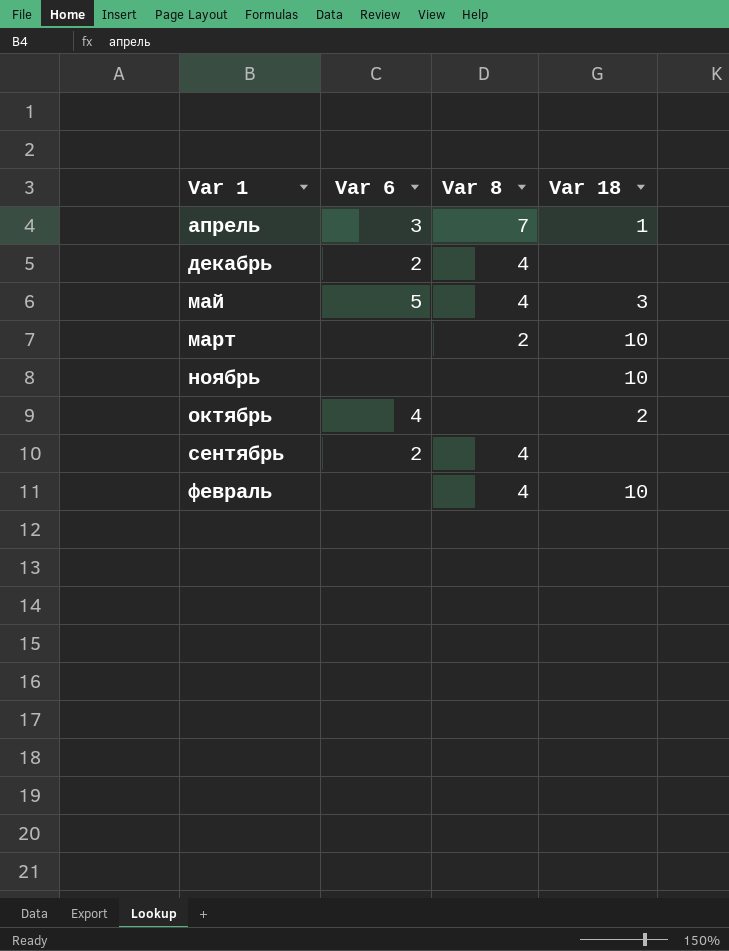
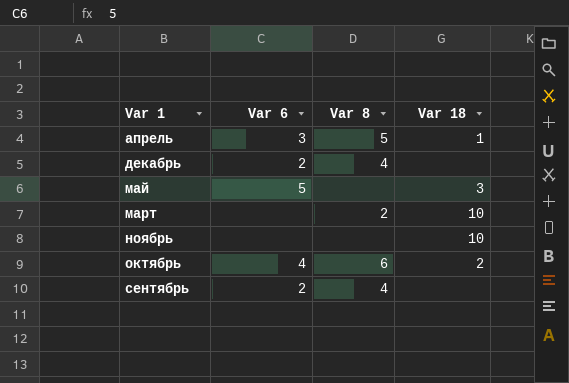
row февраль: none | 4 | 10 -> none
апрель | Var 8: 7 -> 5
май | Var 8: 4 -> none
октябрь | Var 8: none -> 6

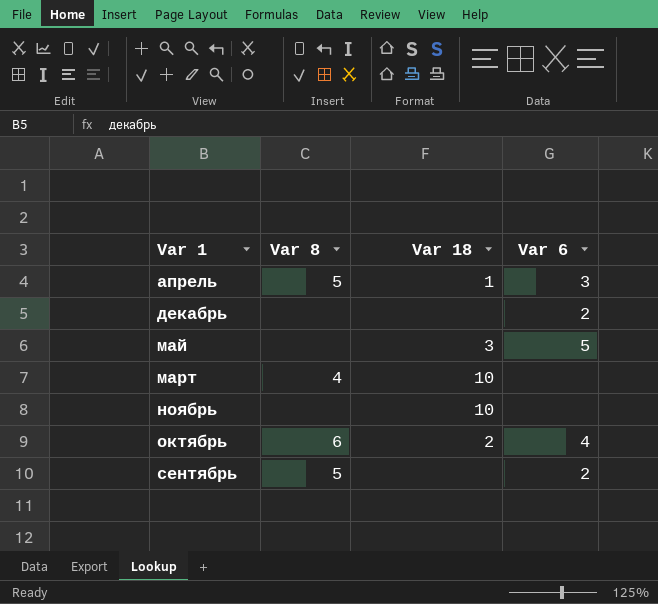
column Var 6 | position: 2 -> 4
декабрь | Var 8: 4 -> none
март | Var 8: 2 -> 4
сентябрь | Var 8: 4 -> 5

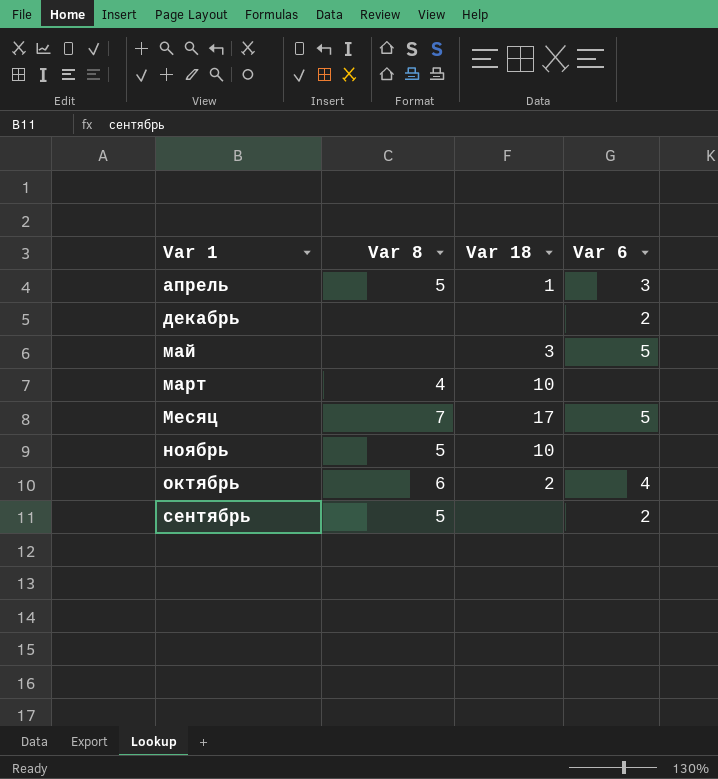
row Месяц: none -> 7 | 17 | 5
ноябрь | Var 8: none -> 5

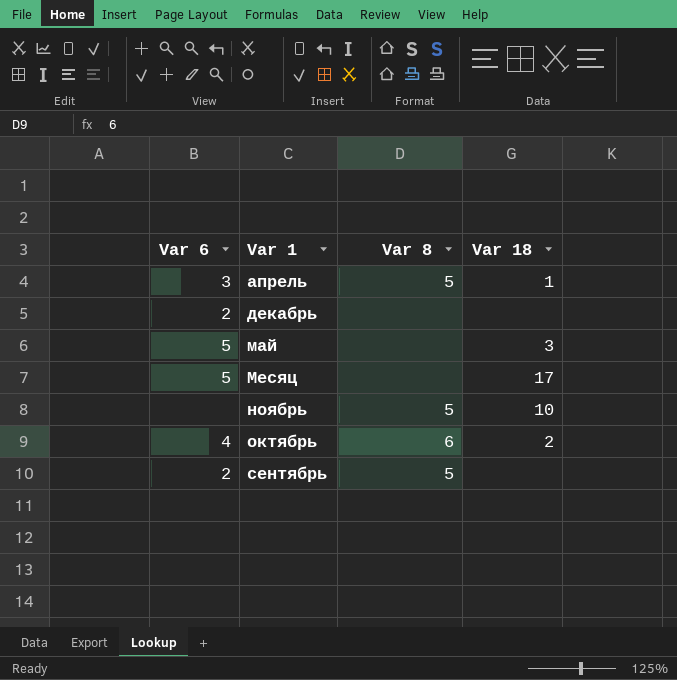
column Var 6 | position: 4 -> 1
row март: 4 | 10 | none -> none
Месяц | Var 8: 7 -> none

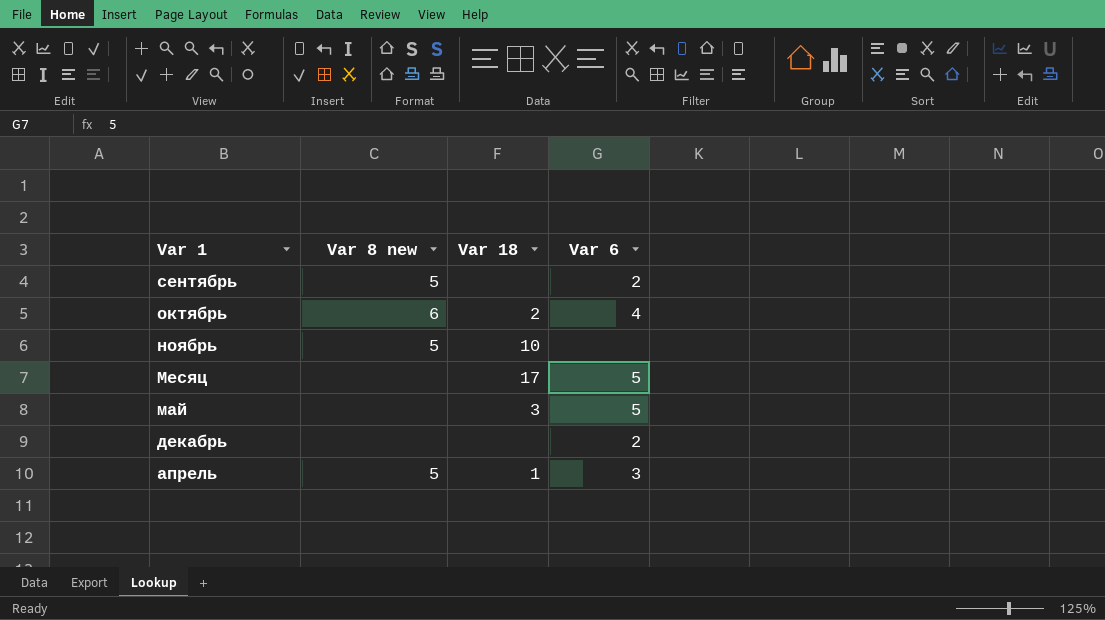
row order: Var 1 ascending -> Var 1 descending
column name: Var 8 -> Var 8 new
column Var 6 | position: 1 -> 4

